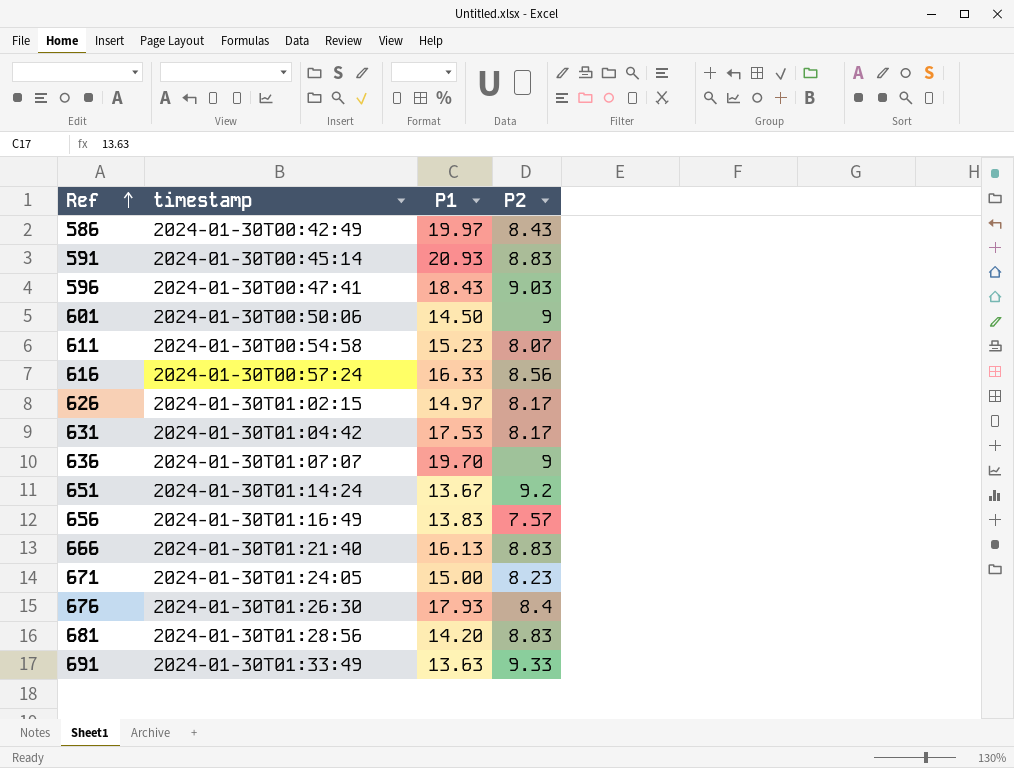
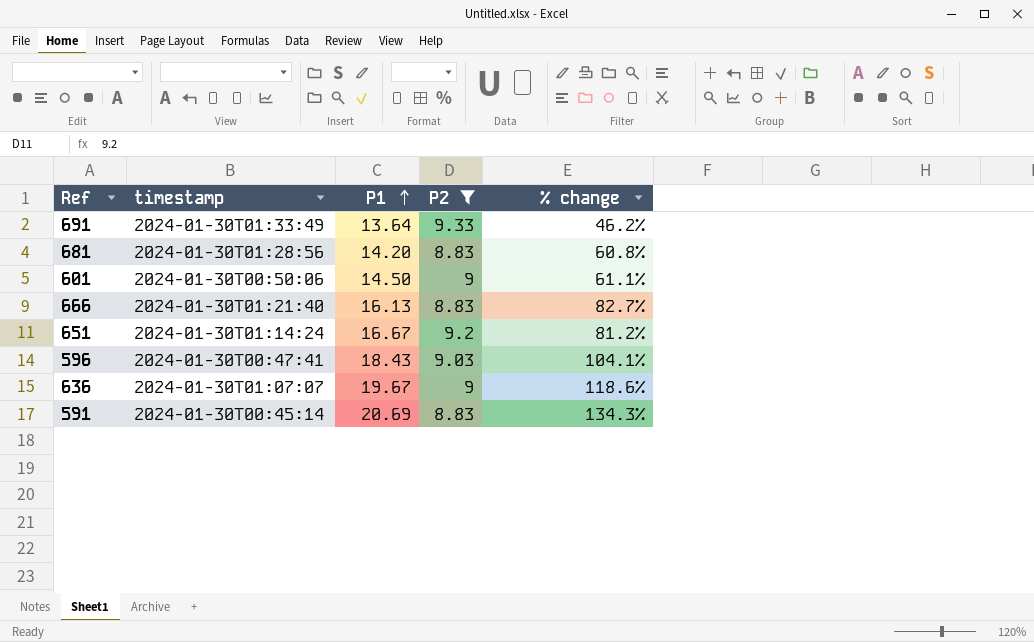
filter: none -> P2 >= 8.83
row order: Ref ascending -> P1 ascending
column % change | formula: none -> ([P1] - [P2]) / [P2]
691 | P1: 13.63 -> 13.64
651 | P1: 13.67 -> 16.67
636 | P1: 19.70 -> 19.67
591 | P1: 20.93 -> 20.69

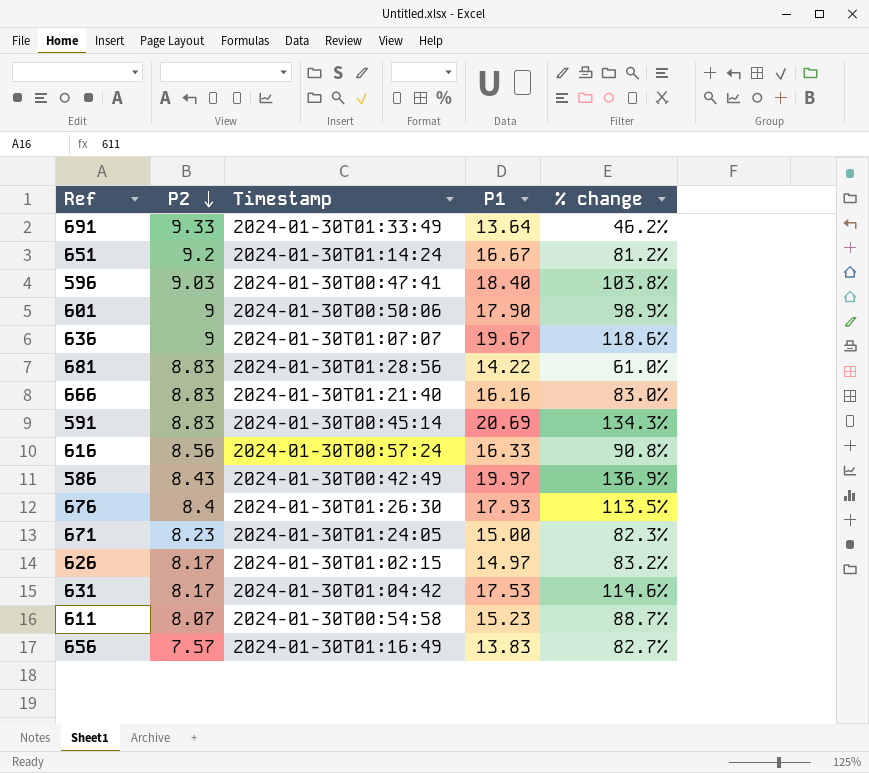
filter: P2 >= 8.83 -> none
row order: P1 ascending -> P2 descending
column P2 | position: 4 -> 2
column name: timestamp -> Timestamp
596 | P1: 18.43 -> 18.40
596 | % change: 104.1% -> 103.8%
601 | P1: 14.50 -> 17.90
601 | % change: 61.1% -> 98.9%
681 | P1: 14.20 -> 14.22
681 | % change: 60.8% -> 61.0%
666 | P1: 16.13 -> 16.16
666 | % change: 82.7% -> 83.0%

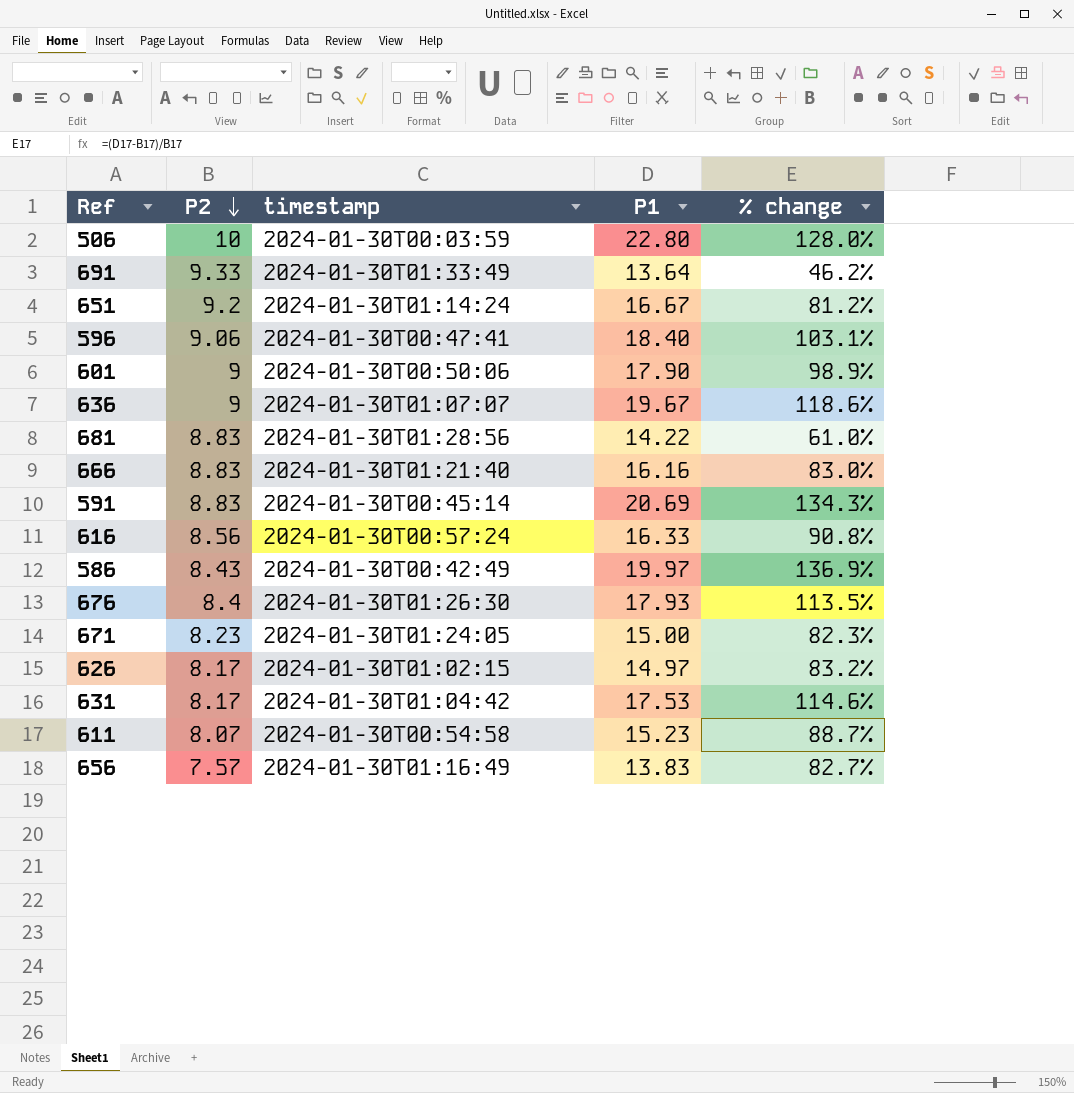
column name: Timestamp -> timestamp
row 506: none -> 10 | 2024-01-30T00:03:59 | 22.80 | 128.0%
596 | P2: 9.03 -> 9.06
596 | % change: 103.8% -> 103.1%

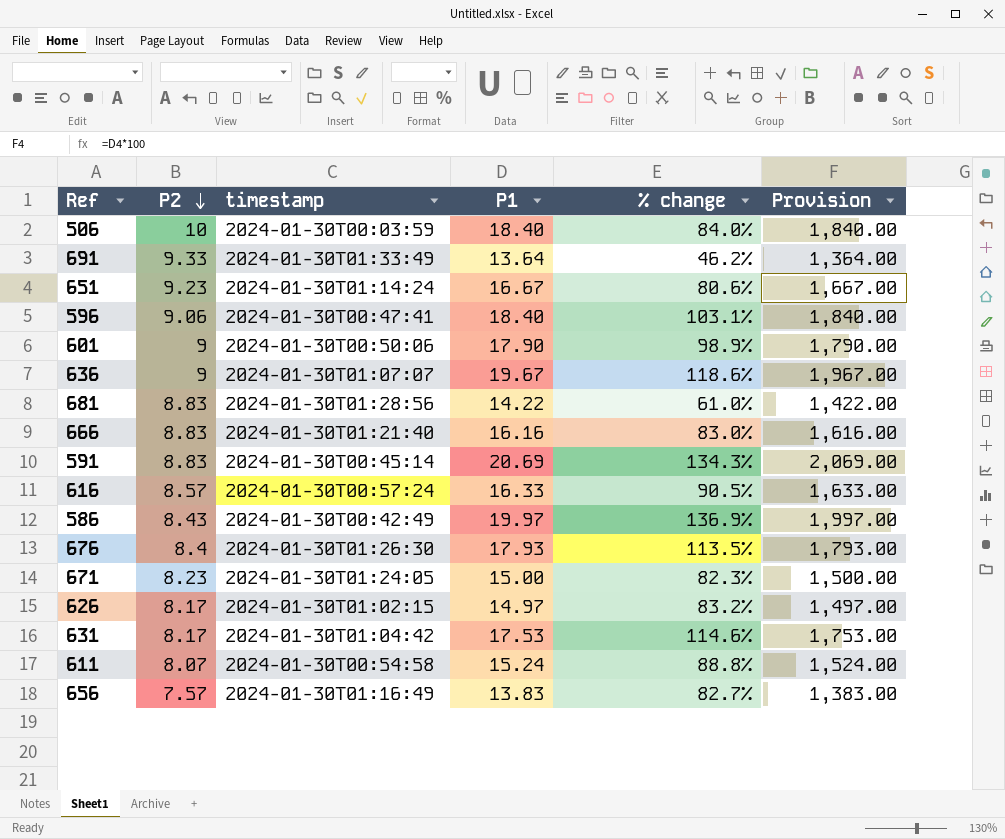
column Provision | formula: none -> [P1] * 100
506 | P1: 22.80 -> 18.40
506 | % change: 128.0% -> 84.0%
651 | P2: 9.2 -> 9.23
651 | % change: 81.2% -> 80.6%
616 | P2: 8.56 -> 8.57
616 | % change: 90.8% -> 90.5%
611 | P1: 15.23 -> 15.24
611 | % change: 88.7% -> 88.8%

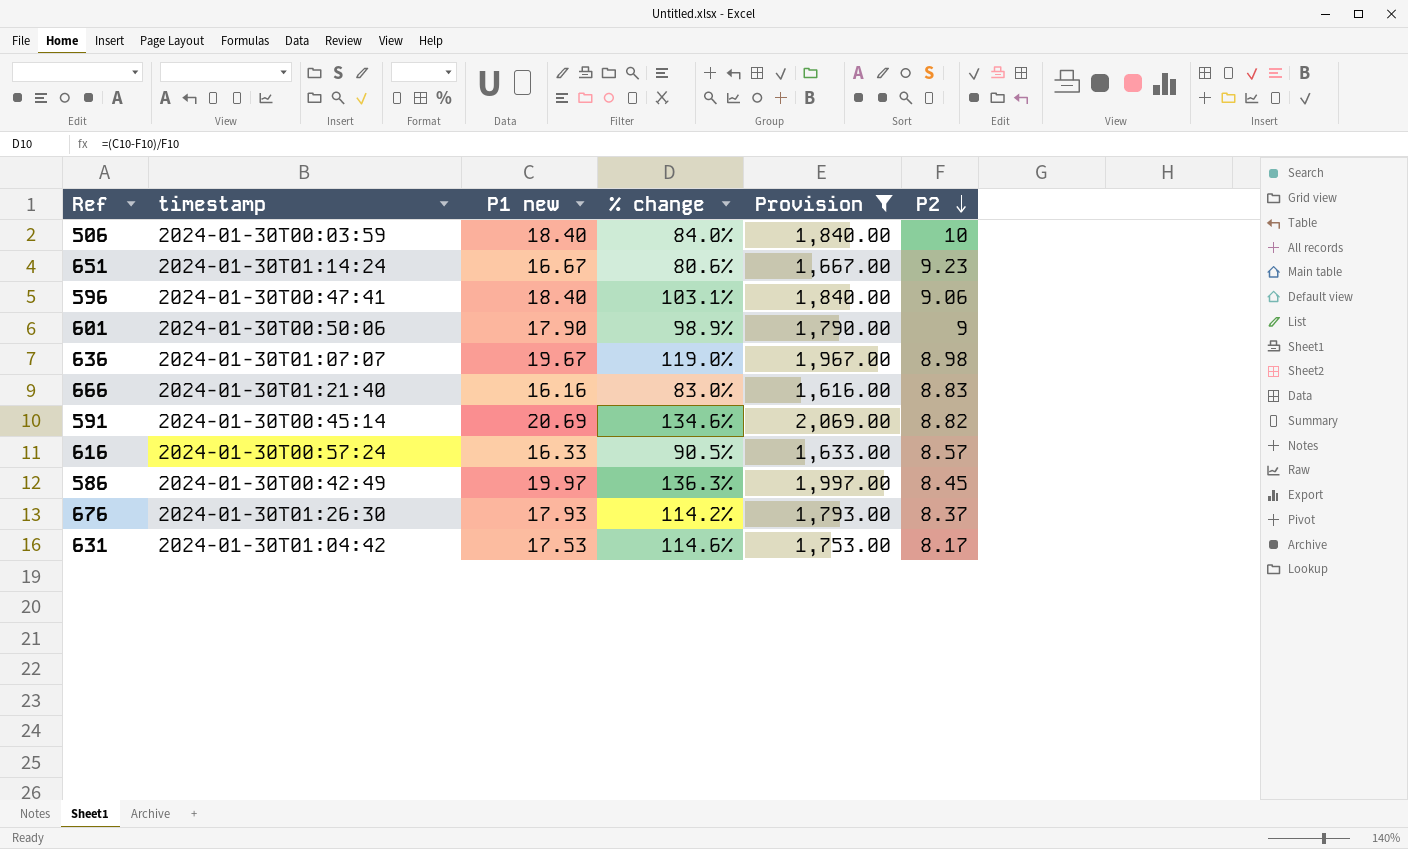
filter: none -> Provision >= 1,616.00
column name: P1 -> P1 new
column P2 | position: 2 -> 6
636 | % change: 118.6% -> 119.0%
636 | P2: 9 -> 8.98
591 | % change: 134.3% -> 134.6%
591 | P2: 8.83 -> 8.82
586 | % change: 136.9% -> 136.3%
586 | P2: 8.43 -> 8.45
676 | % change: 113.5% -> 114.2%
676 | P2: 8.4 -> 8.37

